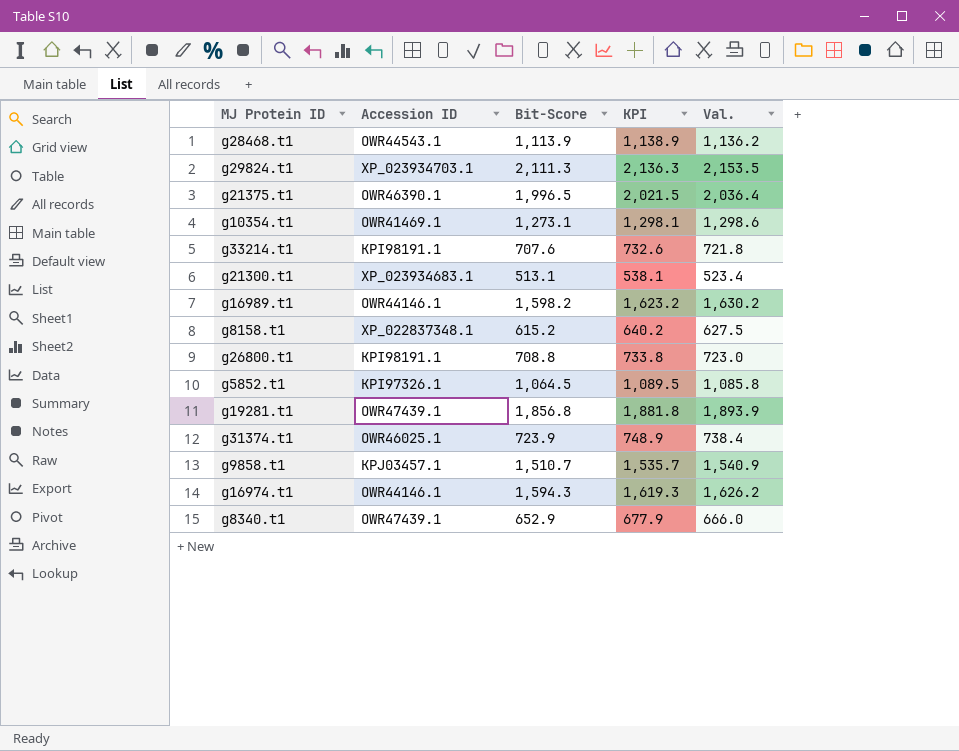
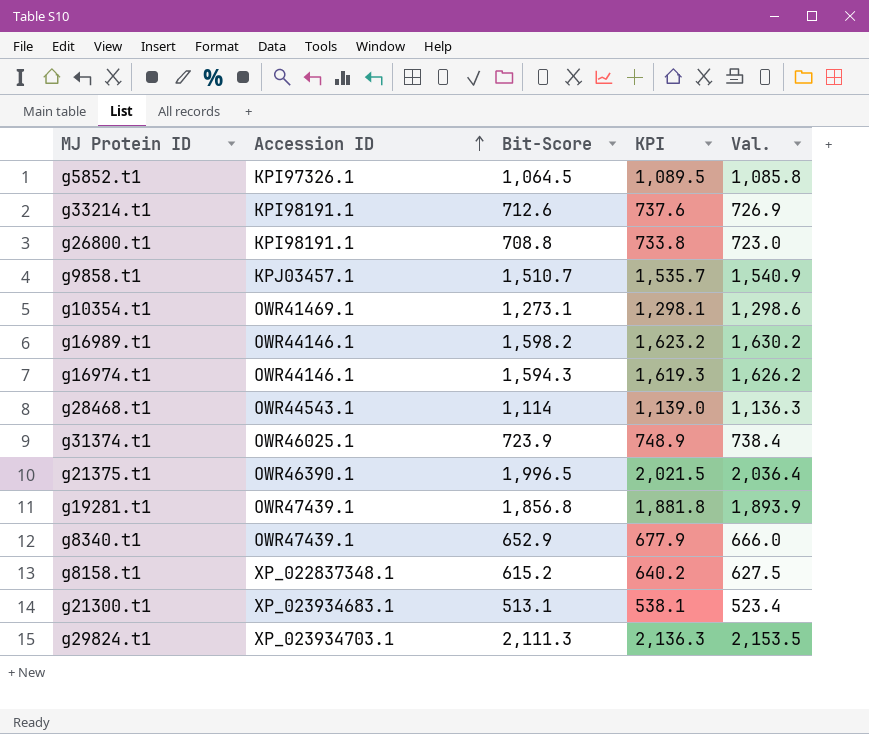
row order: none -> Accession ID ascending
g33214.t1 | Bit-Score: 707.6 -> 712.6
g33214.t1 | KPI: 732.6 -> 737.6
g33214.t1 | Val.: 721.8 -> 726.9
g28468.t1 | Bit-Score: 1,113.9 -> 1,114
g28468.t1 | KPI: 1,138.9 -> 1,139.0
g28468.t1 | Val.: 1,136.2 -> 1,136.3

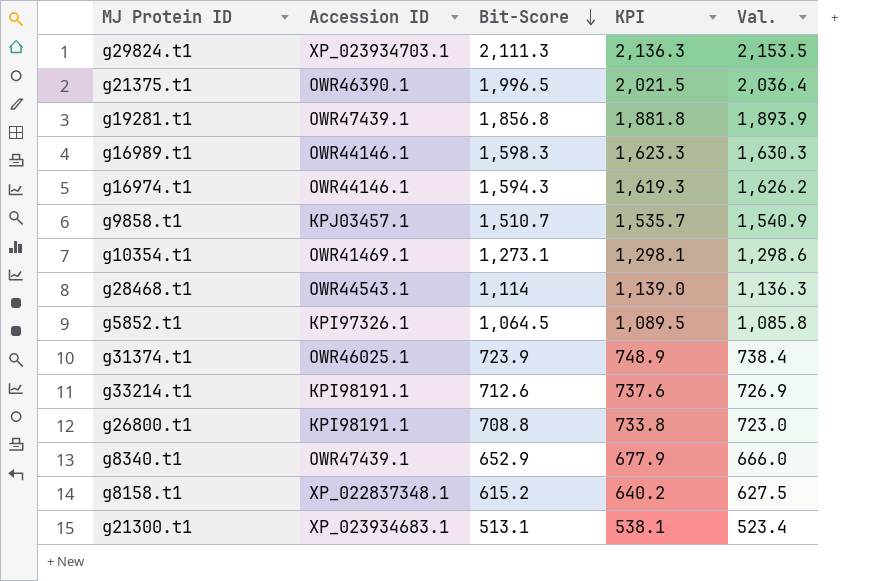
row order: Accession ID ascending -> Bit-Score descending
g16989.t1 | Bit-Score: 1,598.2 -> 1,598.3
g16989.t1 | KPI: 1,623.2 -> 1,623.3
g16989.t1 | Val.: 1,630.2 -> 1,630.3

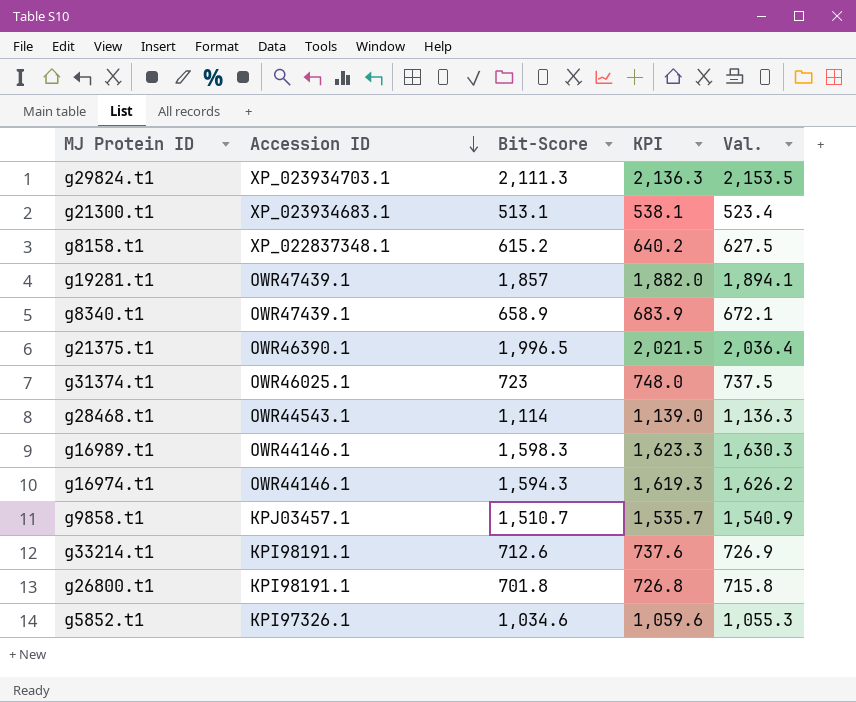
row order: Bit-Score descending -> Accession ID descending
row g10354.t1: OWR41469.1 | 1,273.1 | 1,298.1 | 1,298.6 -> none
g19281.t1 | Bit-Score: 1,856.8 -> 1,857
g19281.t1 | KPI: 1,881.8 -> 1,882.0
g19281.t1 | Val.: 1,893.9 -> 1,894.1
g8340.t1 | Bit-Score: 652.9 -> 658.9
g8340.t1 | KPI: 677.9 -> 683.9
g8340.t1 | Val.: 666.0 -> 672.1
g31374.t1 | Bit-Score: 723.9 -> 723
g31374.t1 | KPI: 748.9 -> 748.0
g31374.t1 | Val.: 738.4 -> 737.5
g26800.t1 | Bit-Score: 708.8 -> 701.8
g26800.t1 | KPI: 733.8 -> 726.8
g26800.t1 | Val.: 723.0 -> 715.8
g5852.t1 | Bit-Score: 1,064.5 -> 1,034.6
g5852.t1 | KPI: 1,089.5 -> 1,059.6
g5852.t1 | Val.: 1,085.8 -> 1,055.3

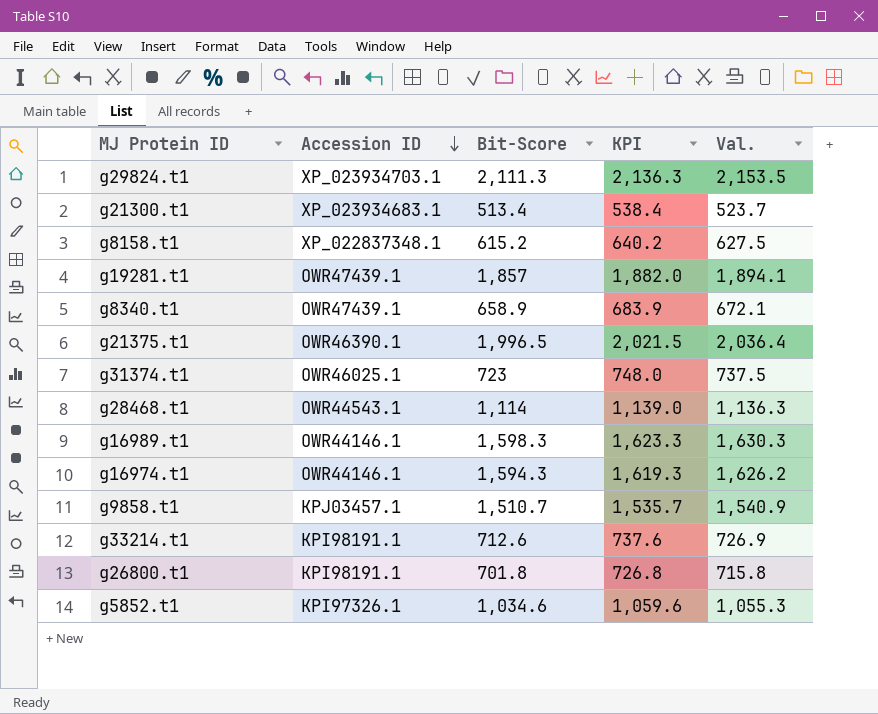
g21300.t1 | Bit-Score: 513.1 -> 513.4
g21300.t1 | KPI: 538.1 -> 538.4
g21300.t1 | Val.: 523.4 -> 523.7

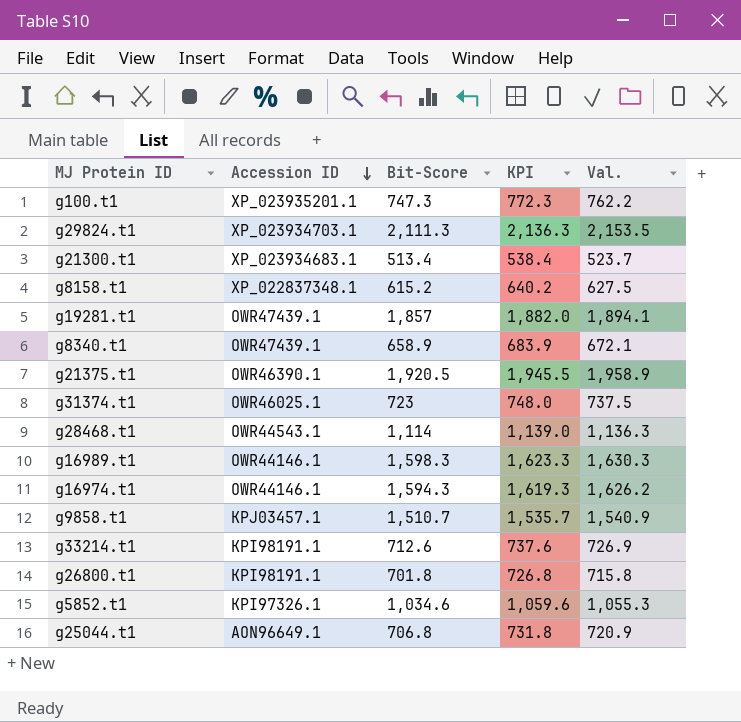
row g100.t1: none -> XP_023935201.1 | 747.3 | 772.3 | 762.2
g21375.t1 | Bit-Score: 1,996.5 -> 1,920.5
g21375.t1 | KPI: 2,021.5 -> 1,945.5
g21375.t1 | Val.: 2,036.4 -> 1,958.9
row g25044.t1: none -> AON96649.1 | 706.8 | 731.8 | 720.9

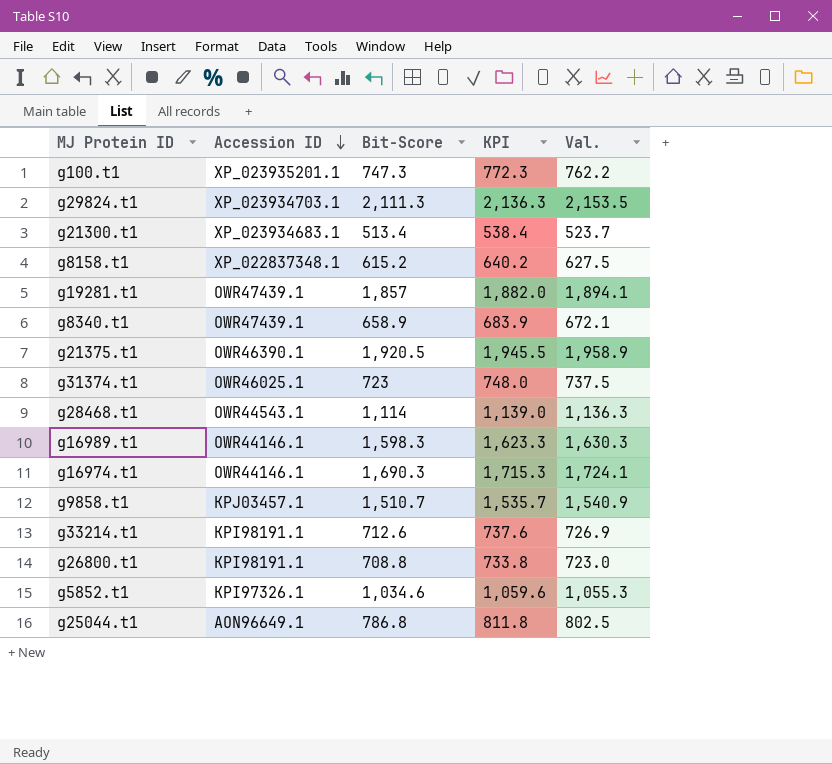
g16974.t1 | Bit-Score: 1,594.3 -> 1,690.3
g16974.t1 | KPI: 1,619.3 -> 1,715.3
g16974.t1 | Val.: 1,626.2 -> 1,724.1
g26800.t1 | Bit-Score: 701.8 -> 708.8
g26800.t1 | KPI: 726.8 -> 733.8
g26800.t1 | Val.: 715.8 -> 723.0
g25044.t1 | Bit-Score: 706.8 -> 786.8
g25044.t1 | KPI: 731.8 -> 811.8
g25044.t1 | Val.: 720.9 -> 802.5

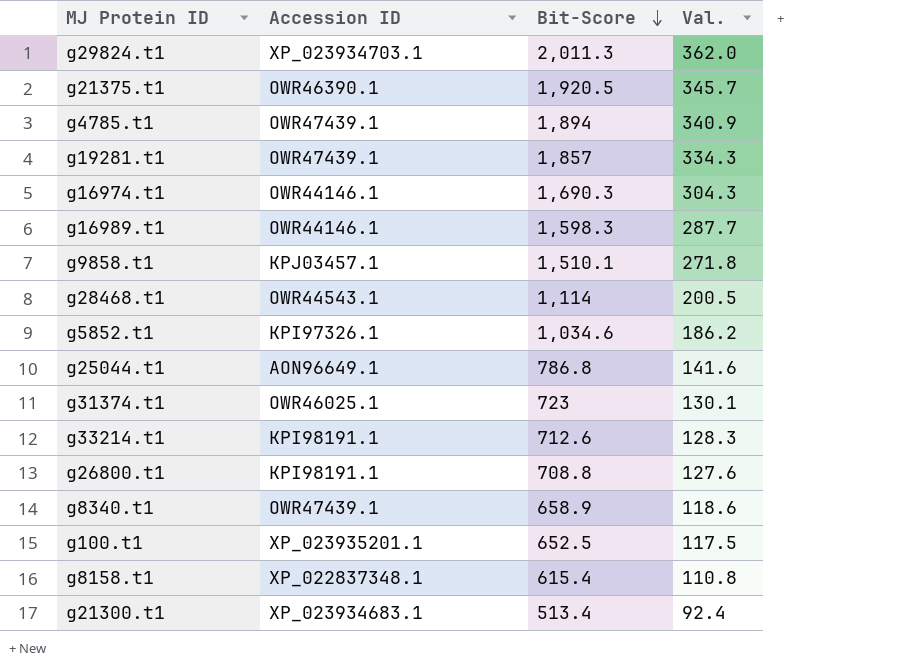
row order: Accession ID descending -> Bit-Score descending
column KPI | formula: [Bit-Score] + 25 -> none
column Val. | formula: [Bit-Score] * 1.02 -> [Bit-Score] * 0.18
g29824.t1 | Bit-Score: 2,111.3 -> 2,011.3
row g4785.t1: none -> OWR47439.1 | 1,894 | 340.9
g9858.t1 | Bit-Score: 1,510.7 -> 1,510.1
g100.t1 | Bit-Score: 747.3 -> 652.5
g8158.t1 | Bit-Score: 615.2 -> 615.4

